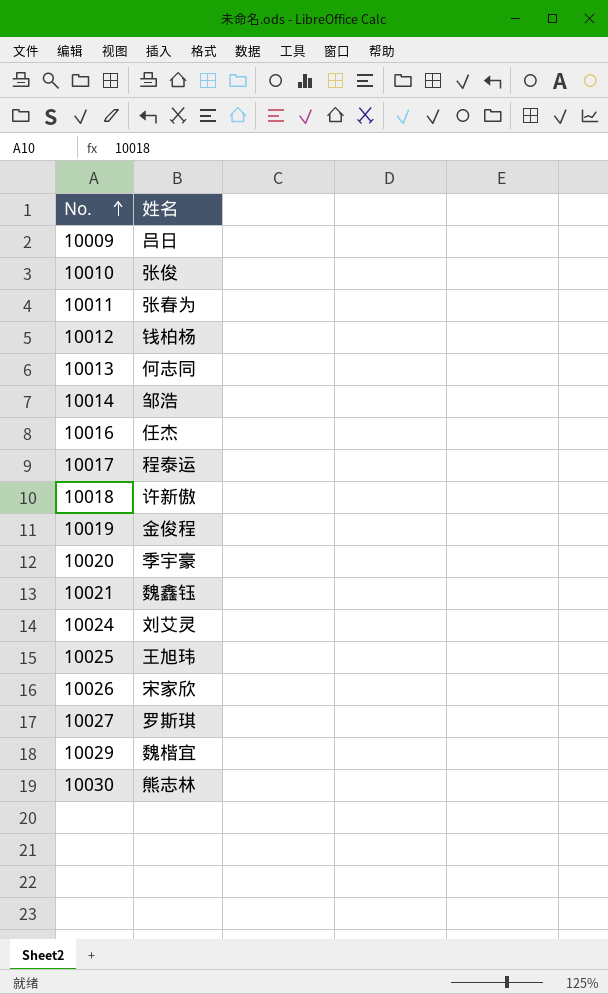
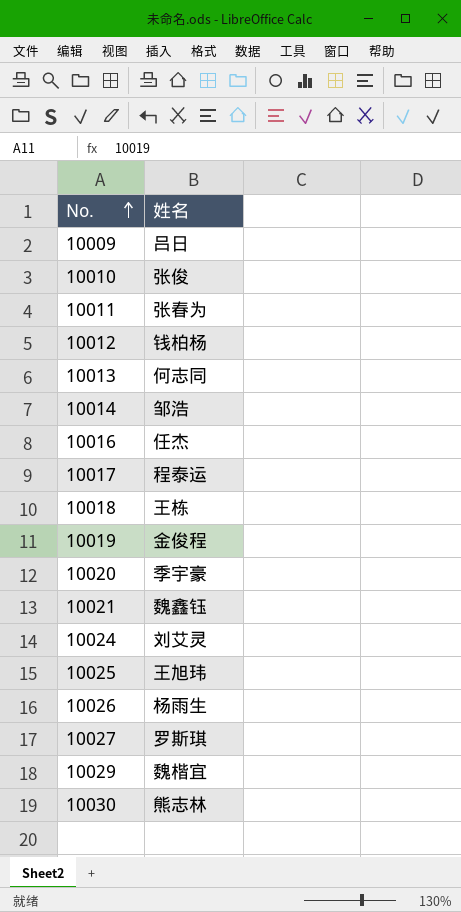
10018 | 姓名: 许新傲 -> 王栋
10026 | 姓名: 宋家欣 -> 杨雨生

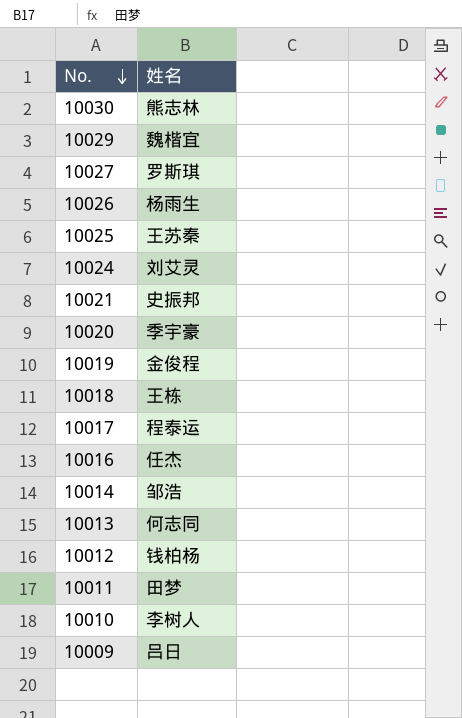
row order: No. ascending -> No. descending
10025 | 姓名: 王旭玮 -> 王苏秦
10021 | 姓名: 魏鑫钰 -> 史振邦
10011 | 姓名: 张春为 -> 田梦
10010 | 姓名: 张俊 -> 李树人

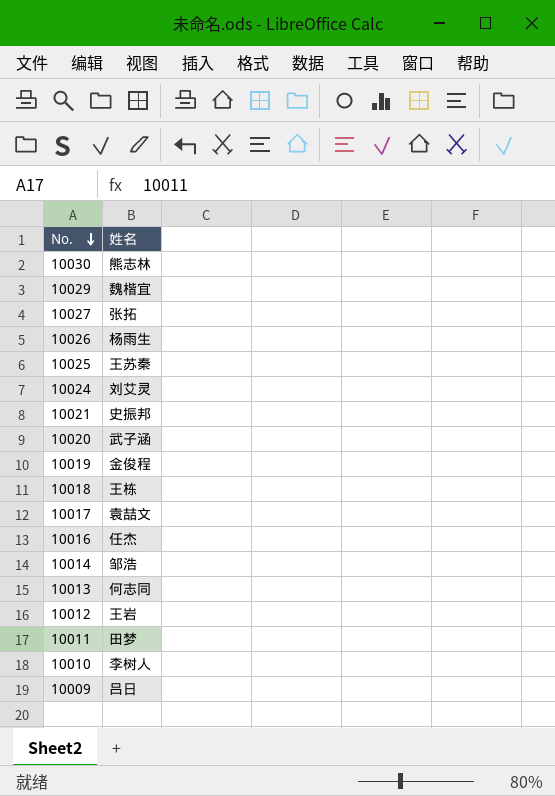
10027 | 姓名: 罗斯琪 -> 张拓
10020 | 姓名: 季宇豪 -> 武子涵
10017 | 姓名: 程泰运 -> 袁喆文
10012 | 姓名: 钱柏杨 -> 王岩

